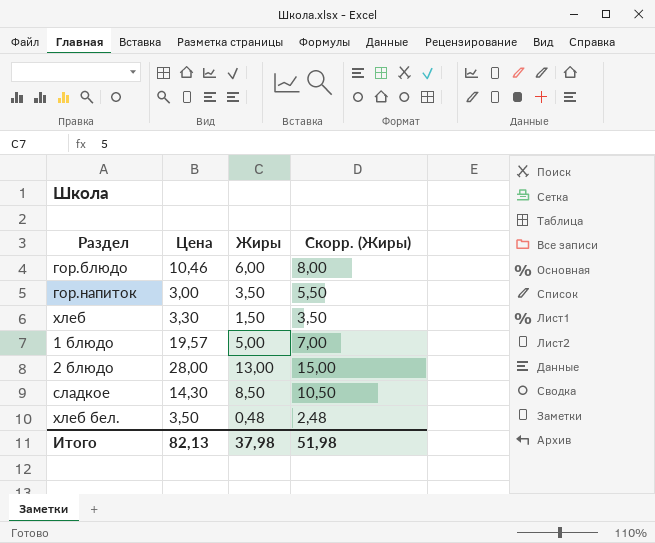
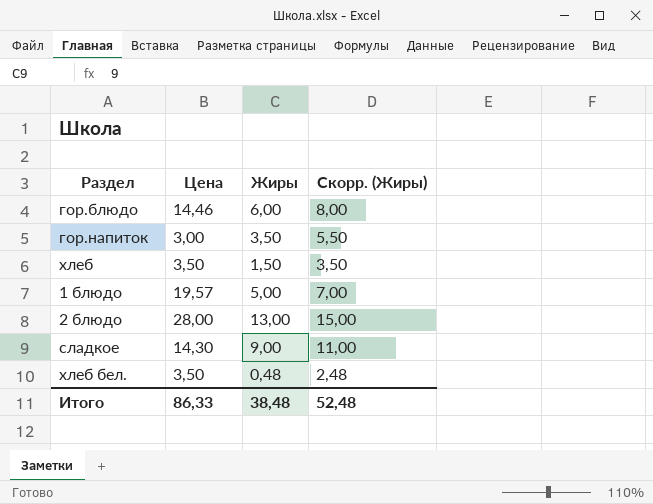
гор.блюдо | Цена: 10,46 -> 14,46
хлеб | Цена: 3,30 -> 3,50
сладкое | Жиры: 8,50 -> 9,00
сладкое | Скорр. (Жиры): 10,50 -> 11,00
Итого | Цена: 82,13 -> 86,33
Итого | Жиры: 37,98 -> 38,48
Итого | Скорр. (Жиры): 51,98 -> 52,48

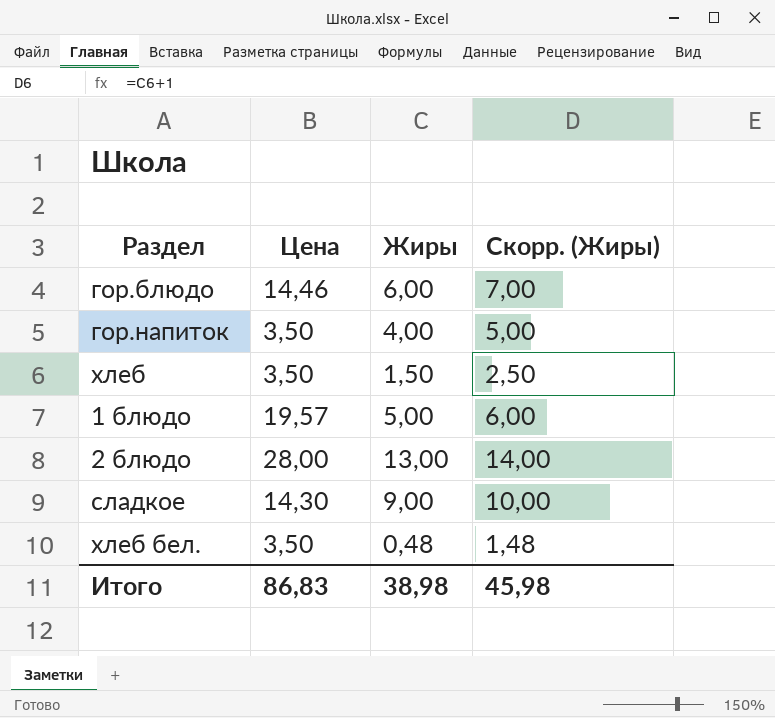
column Скорр. (Жиры) | formula: [Жиры] + 2 -> [Жиры] + 1
гор.напиток | Цена: 3,00 -> 3,50
гор.напиток | Жиры: 3,50 -> 4,00
Итого | Цена: 86,33 -> 86,83
Итого | Жиры: 38,48 -> 38,98
Итого | Скорр. (Жиры): 52,48 -> 45,98

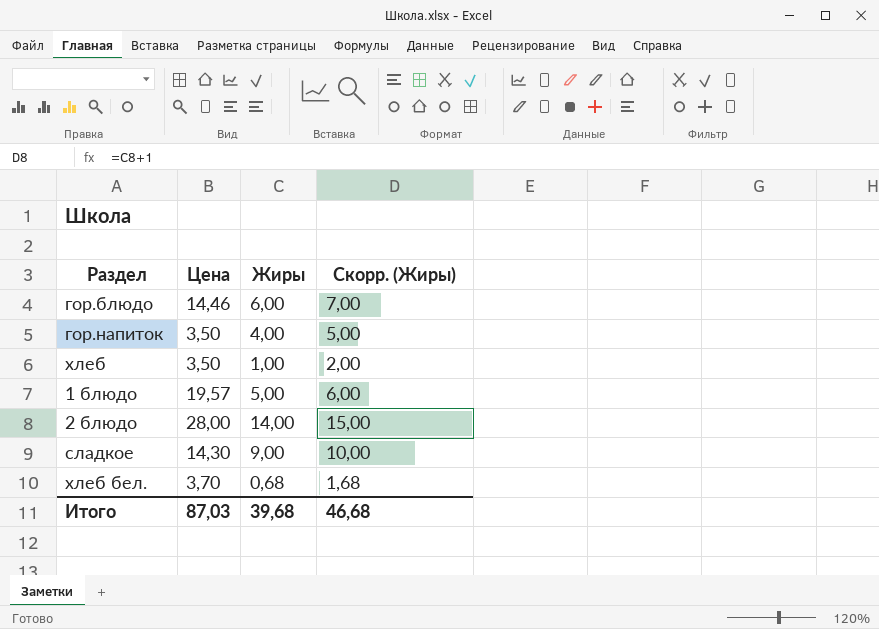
хлеб | Жиры: 1,50 -> 1,00
хлеб | Скорр. (Жиры): 2,50 -> 2,00
2 блюдо | Жиры: 13,00 -> 14,00
2 блюдо | Скорр. (Жиры): 14,00 -> 15,00
хлеб бел. | Цена: 3,50 -> 3,70
хлеб бел. | Жиры: 0,48 -> 0,68
хлеб бел. | Скорр. (Жиры): 1,48 -> 1,68
Итого | Цена: 86,83 -> 87,03
Итого | Жиры: 38,98 -> 39,68
Итого | Скорр. (Жиры): 45,98 -> 46,68

